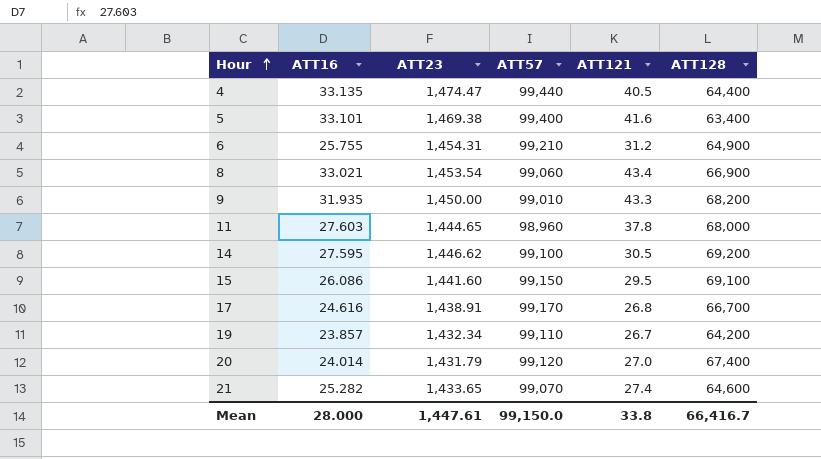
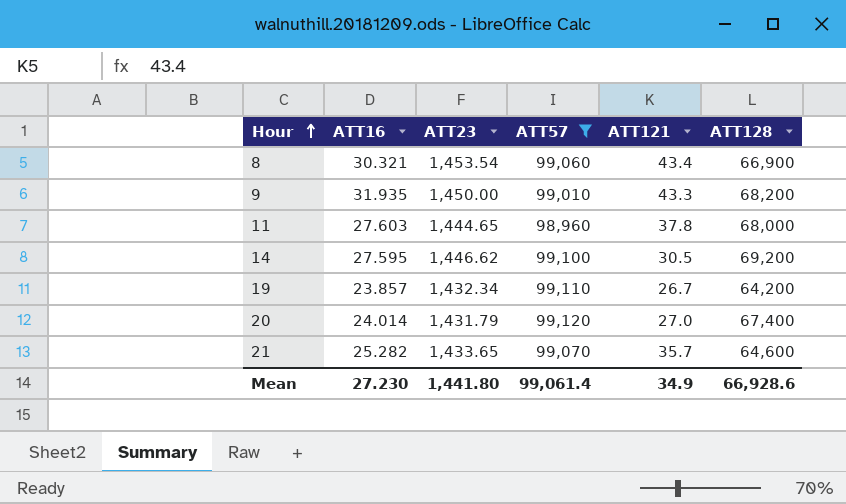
filter: none -> ATT57 <= 99,120
8 | ATT16: 33.021 -> 30.321
21 | ATT121: 27.4 -> 35.7
Mean | ATT16: 28.000 -> 27.230
Mean | ATT23: 1,447.61 -> 1,441.80
Mean | ATT57: 99,150.0 -> 99,061.4
Mean | ATT121: 33.8 -> 34.9
Mean | ATT128: 66,416.7 -> 66,928.6

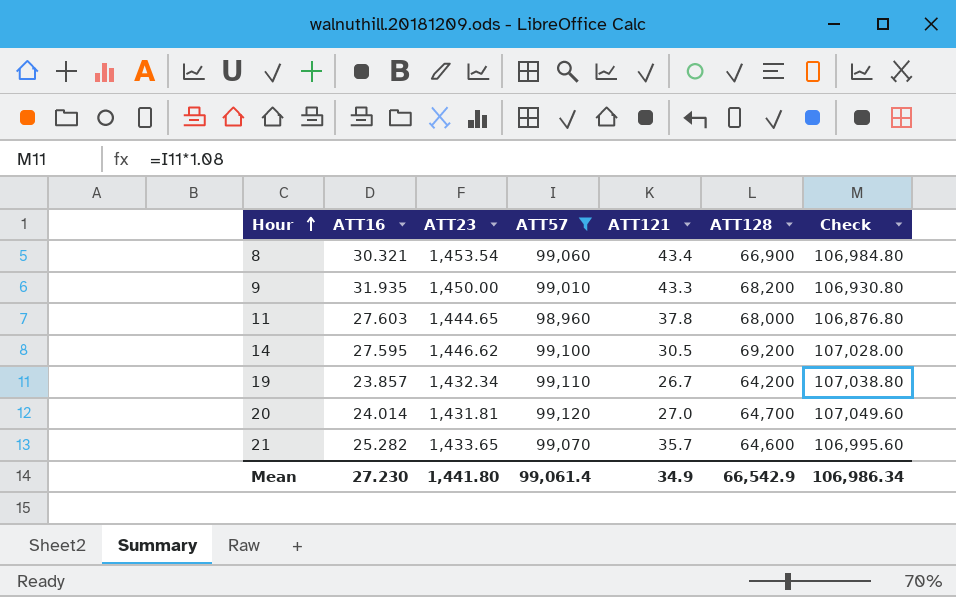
column Check | formula: none -> [ATT57] * 1.08
20 | ATT23: 1,431.79 -> 1,431.81
20 | ATT128: 67,400 -> 64,700
Mean | ATT128: 66,928.6 -> 66,542.9

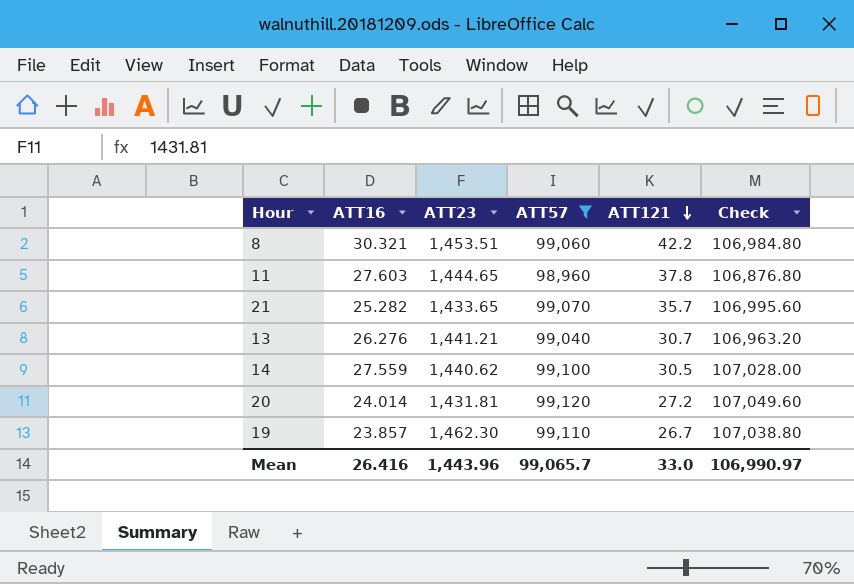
row order: Hour ascending -> ATT121 descending
column ATT128 | position: 6 -> none
row 9: 31.935 | 1,450.00 | 99,010 | 43.3 | 68,200 | 106,930.80 -> none
8 | ATT23: 1,453.54 -> 1,453.51
8 | ATT121: 43.4 -> 42.2
row 13: none -> 26.276 | 1,441.21 | 99,040 | 30.7 | 106,963.20
14 | ATT16: 27.595 -> 27.559
14 | ATT23: 1,446.62 -> 1,440.62
20 | ATT121: 27.0 -> 27.2
19 | ATT23: 1,432.34 -> 1,462.30
Mean | ATT16: 27.230 -> 26.416
Mean | ATT23: 1,441.80 -> 1,443.96
Mean | ATT57: 99,061.4 -> 99,065.7
Mean | ATT121: 34.9 -> 33.0
Mean | Check: 106,986.34 -> 106,990.97

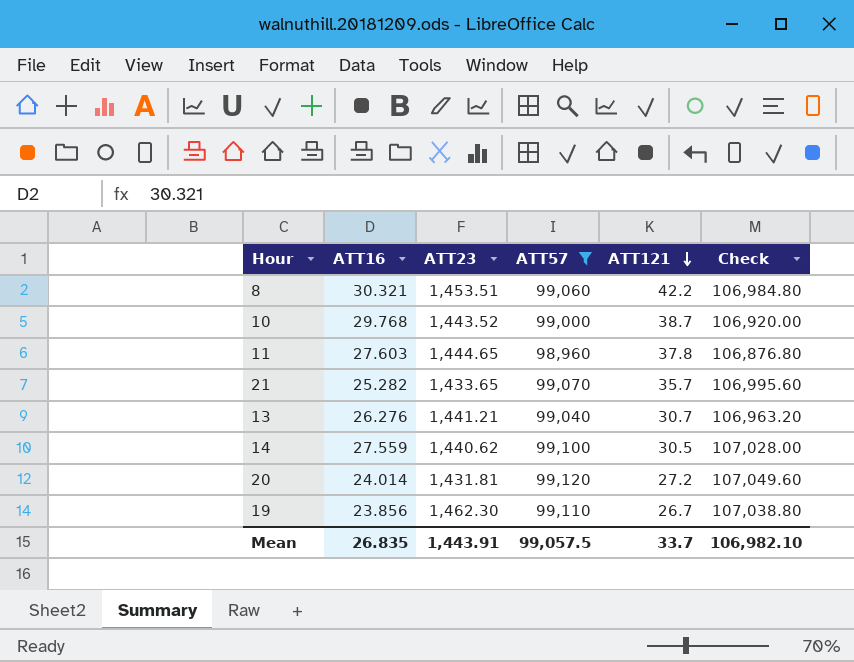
row 10: none -> 29.768 | 1,443.52 | 99,000 | 38.7 | 106,920.00
19 | ATT16: 23.857 -> 23.856
Mean | ATT16: 26.416 -> 26.835
Mean | ATT23: 1,443.96 -> 1,443.91
Mean | ATT57: 99,065.7 -> 99,057.5
Mean | ATT121: 33.0 -> 33.7
Mean | Check: 106,990.97 -> 106,982.10

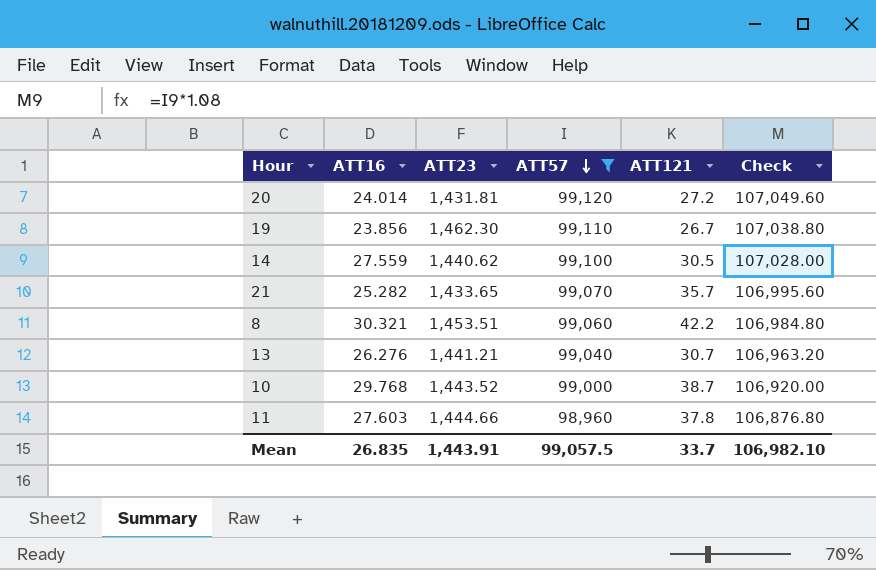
row order: ATT121 descending -> ATT57 descending
11 | ATT23: 1,444.65 -> 1,444.66

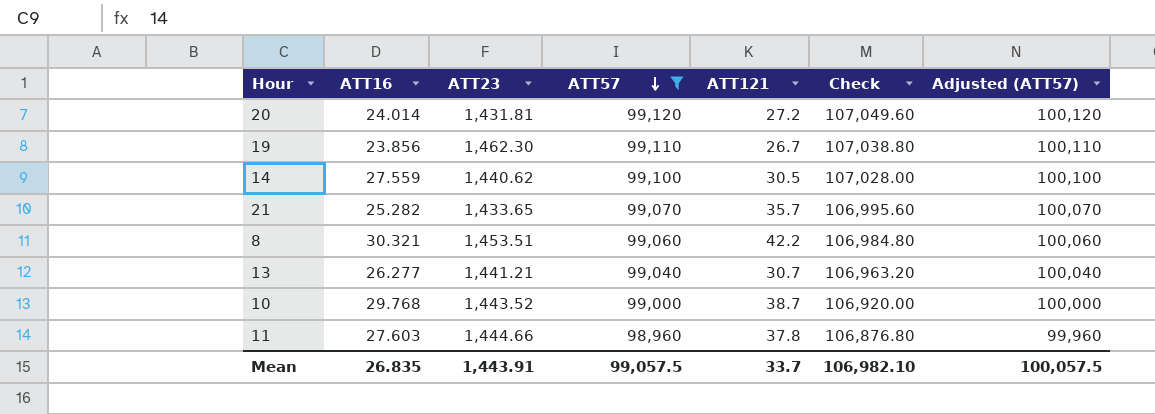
column Adjusted (ATT57) | formula: none -> [ATT57] + 1000
13 | ATT16: 26.276 -> 26.277

